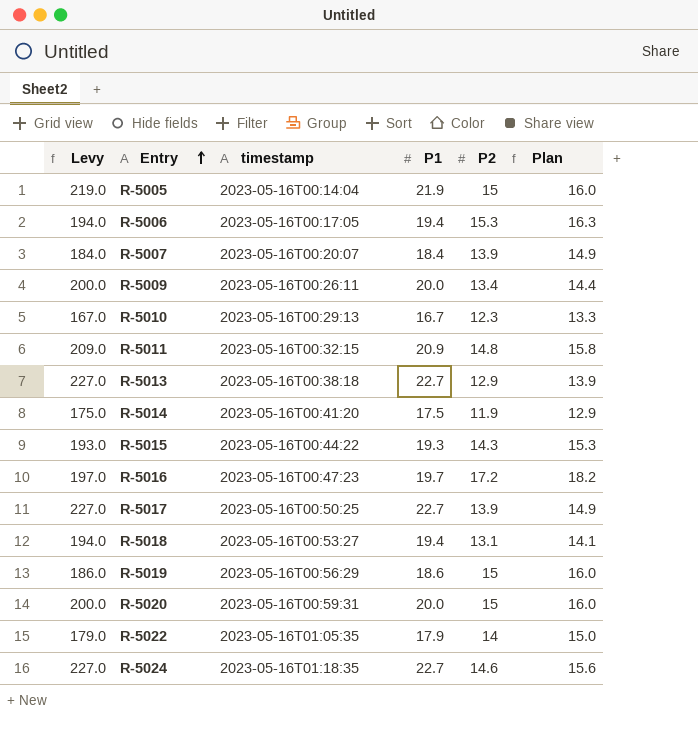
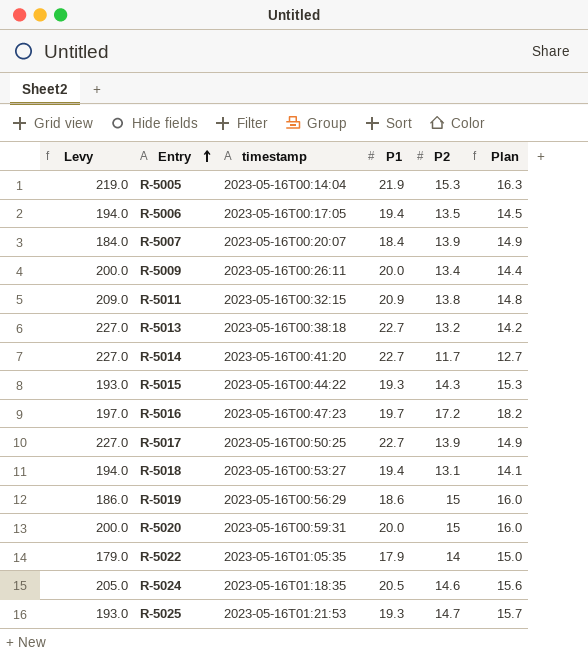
row R-5010: 167.0 | 2023-05-16T00:29:13 | 16.7 | 12.3 | 13.3 -> none
R-5005 | P2: 15 -> 15.3
R-5005 | Plan: 16.0 -> 16.3
R-5006 | P2: 15.3 -> 13.5
R-5006 | Plan: 16.3 -> 14.5
R-5011 | P2: 14.8 -> 13.8
R-5011 | Plan: 15.8 -> 14.8
R-5013 | P2: 12.9 -> 13.2
R-5013 | Plan: 13.9 -> 14.2
R-5014 | Levy: 175.0 -> 227.0
R-5014 | P1: 17.5 -> 22.7
R-5014 | P2: 11.9 -> 11.7
R-5014 | Plan: 12.9 -> 12.7
R-5024 | Levy: 227.0 -> 205.0
R-5024 | P1: 22.7 -> 20.5
row R-5025: none -> 193.0 | 2023-05-16T01:21:53 | 19.3 | 14.7 | 15.7

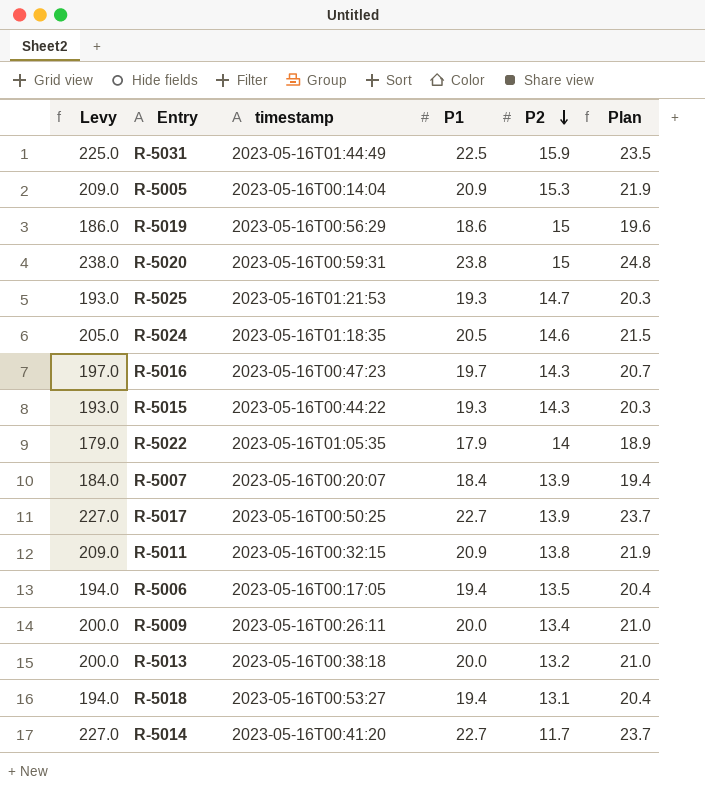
row order: Entry ascending -> P2 descending
column Plan | formula: [P2] + 1 -> [P1] + 1
row R-5031: none -> 225.0 | 2023-05-16T01:44:49 | 22.5 | 15.9 | 23.5
R-5005 | Levy: 219.0 -> 209.0
R-5005 | P1: 21.9 -> 20.9
R-5020 | Levy: 200.0 -> 238.0
R-5020 | P1: 20.0 -> 23.8
R-5016 | P2: 17.2 -> 14.3
R-5013 | Levy: 227.0 -> 200.0
R-5013 | P1: 22.7 -> 20.0

